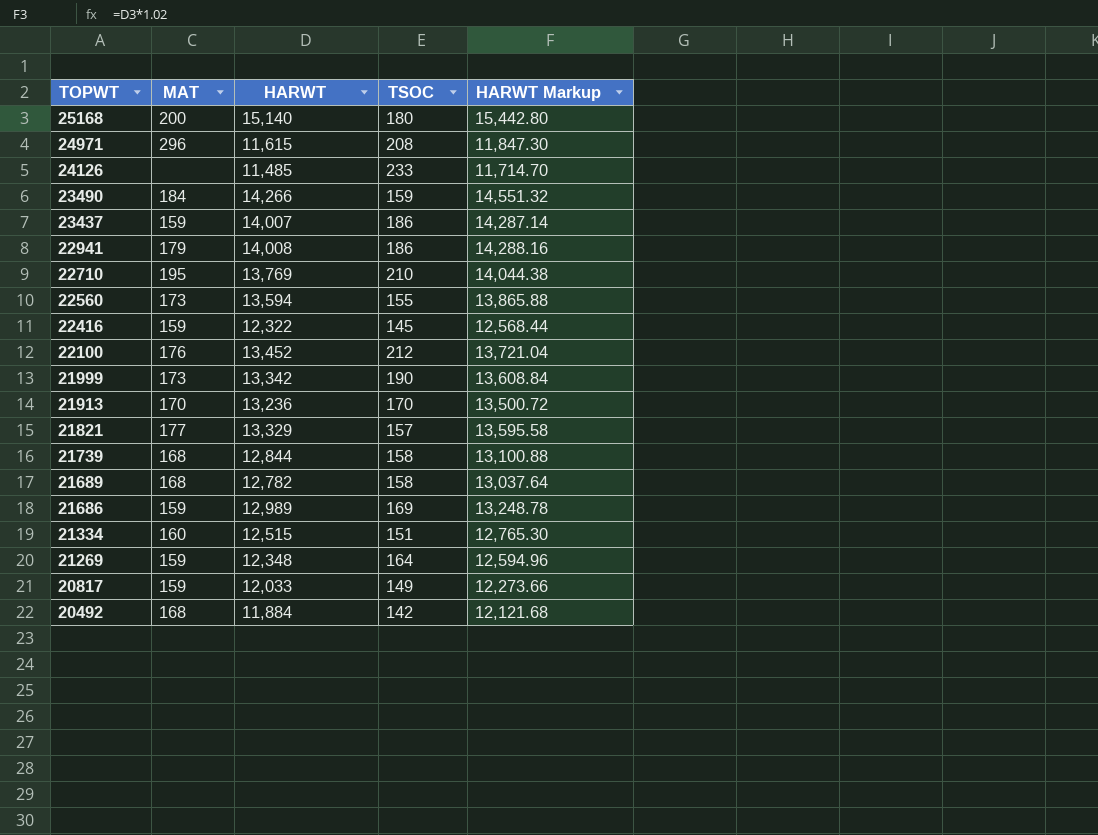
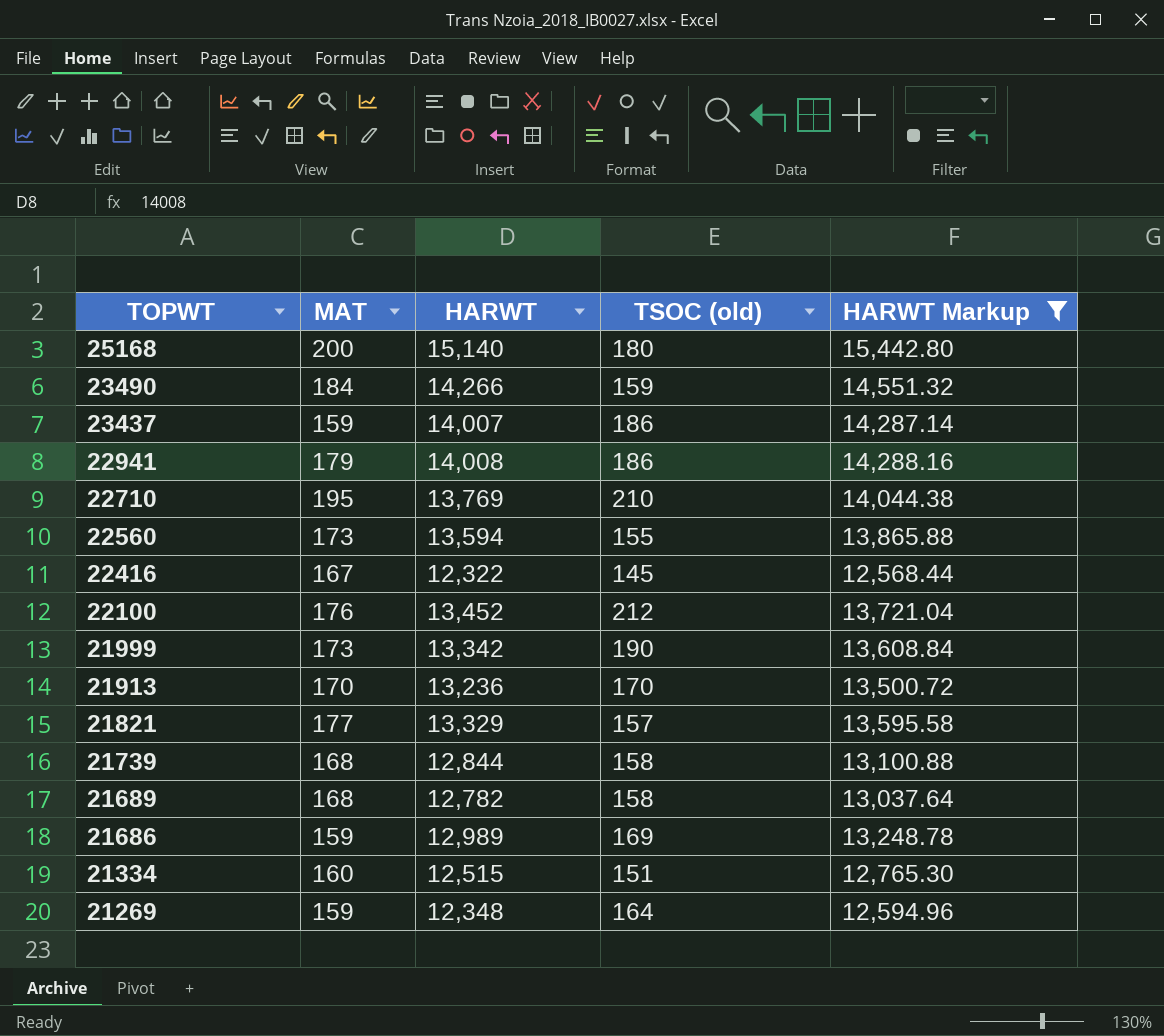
filter: none -> HARWT Markup >= 12,568.44
column name: TSOC -> TSOC (old)
22416 | MAT: 159 -> 167

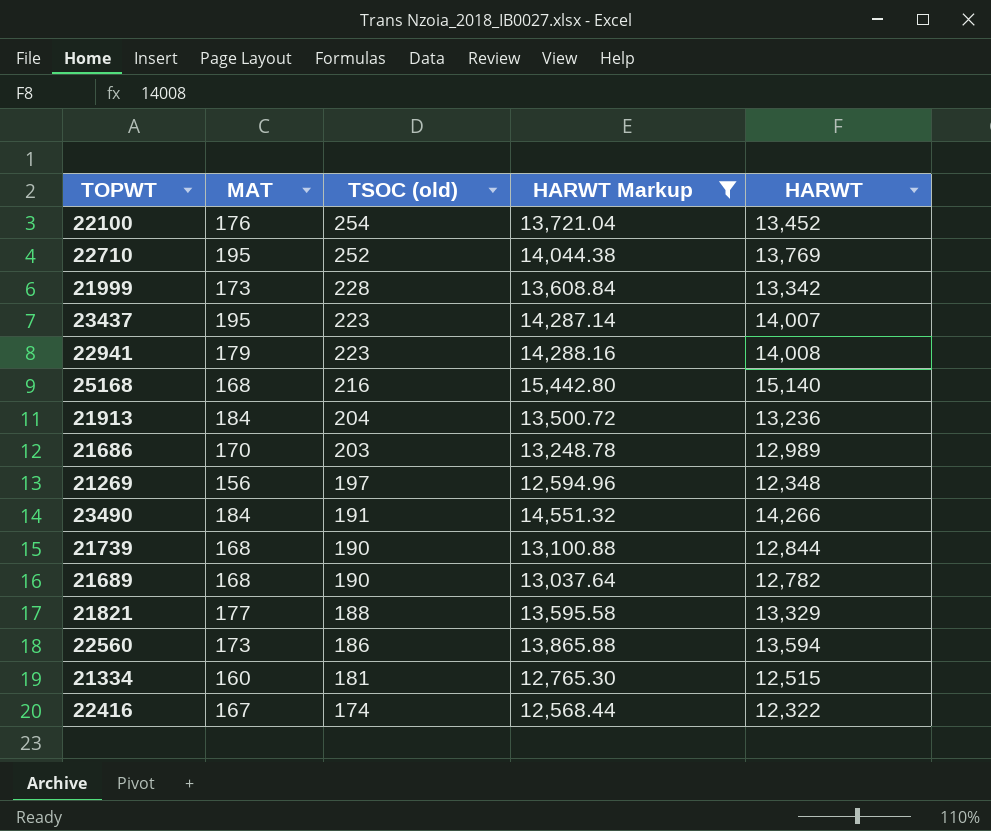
row order: TOPWT descending -> TSOC (old) descending
column HARWT | position: 3 -> 5
22100 | TSOC (old): 212 -> 254
22710 | TSOC (old): 210 -> 252
21999 | TSOC (old): 190 -> 228
23437 | MAT: 159 -> 195
23437 | TSOC (old): 186 -> 223
22941 | TSOC (old): 186 -> 223
25168 | MAT: 200 -> 168
25168 | TSOC (old): 180 -> 216
21913 | MAT: 170 -> 184
21913 | TSOC (old): 170 -> 204
21686 | MAT: 159 -> 170
21686 | TSOC (old): 169 -> 203
21269 | MAT: 159 -> 156
21269 | TSOC (old): 164 -> 197
23490 | TSOC (old): 159 -> 191
21739 | TSOC (old): 158 -> 190
21689 | TSOC (old): 158 -> 190
21821 | TSOC (old): 157 -> 188
22560 | TSOC (old): 155 -> 186
21334 | TSOC (old): 151 -> 181
22416 | TSOC (old): 145 -> 174

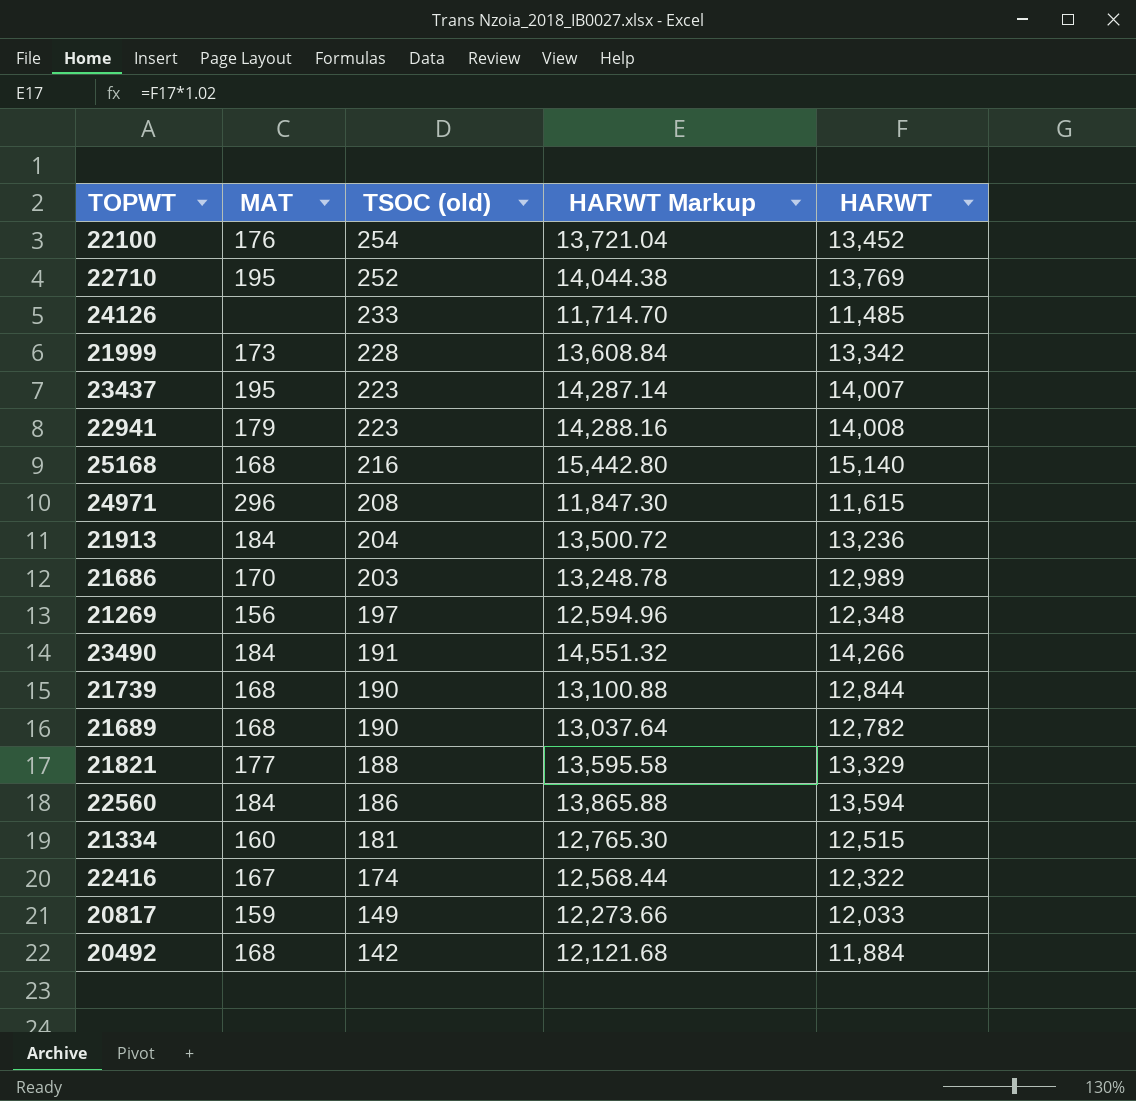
filter: HARWT Markup >= 12,568.44 -> none
22560 | MAT: 173 -> 184

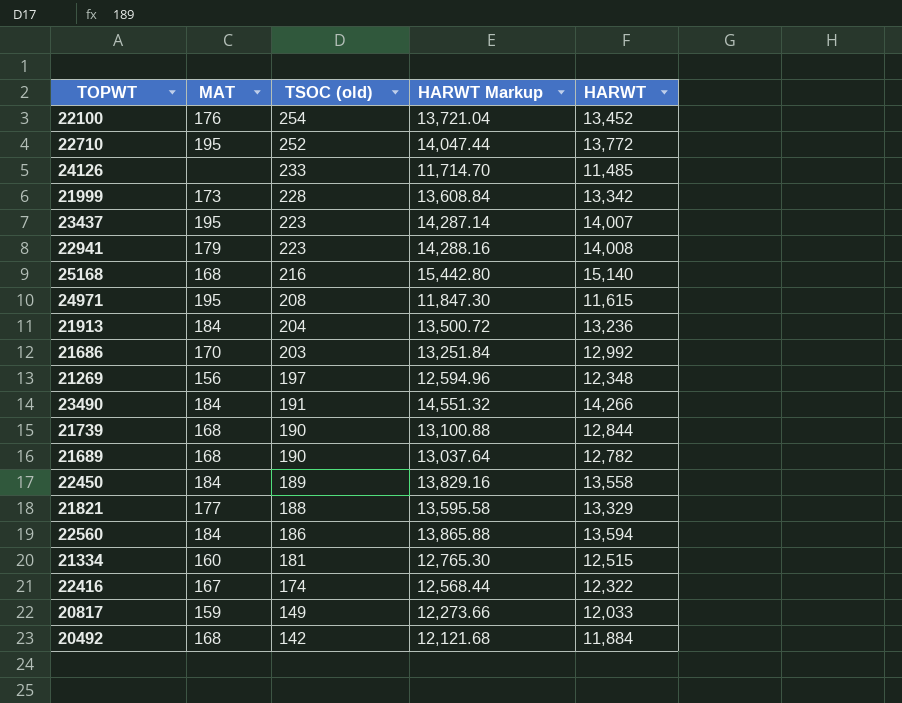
22710 | HARWT Markup: 14,044.38 -> 14,047.44
22710 | HARWT: 13,769 -> 13,772
24971 | MAT: 296 -> 195
21686 | HARWT Markup: 13,248.78 -> 13,251.84
21686 | HARWT: 12,989 -> 12,992
row 22450: none -> 184 | 189 | 13,829.16 | 13,558

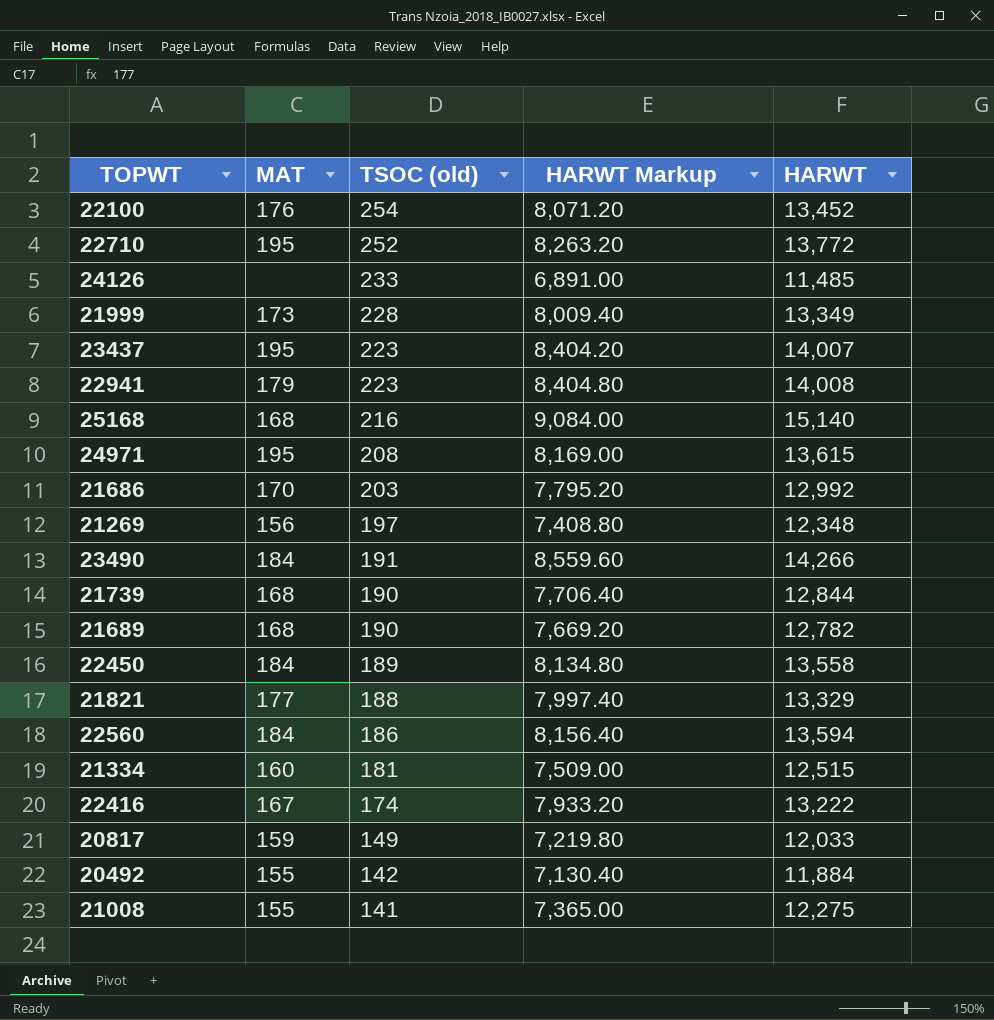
column HARWT Markup | formula: [HARWT] * 1.02 -> [HARWT] * 0.6
row 21913: 184 | 204 | 13,500.72 | 13,236 -> none
21999 | HARWT: 13,342 -> 13,349
24971 | HARWT: 11,615 -> 13,615
22416 | HARWT: 12,322 -> 13,222
20492 | MAT: 168 -> 155
row 21008: none -> 155 | 141 | 7,365.00 | 12,275

